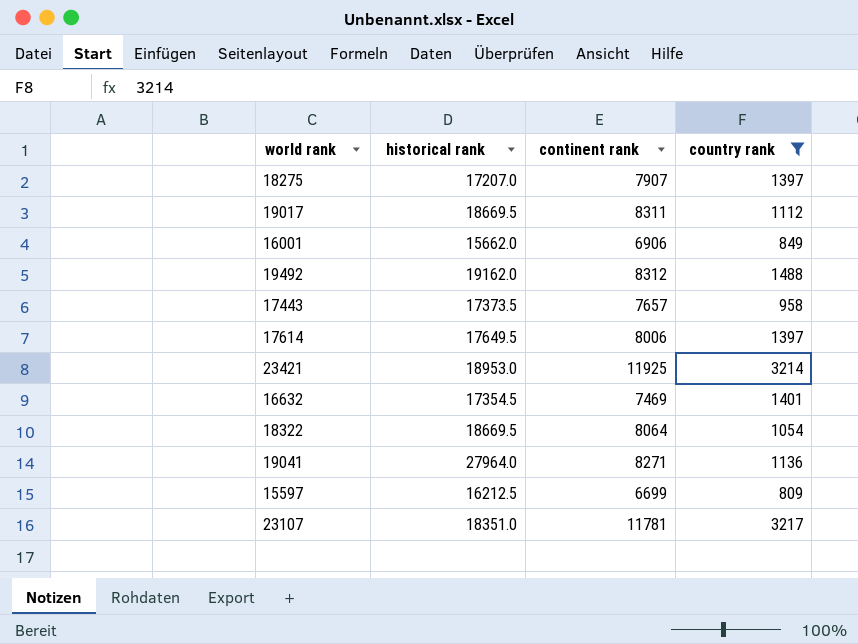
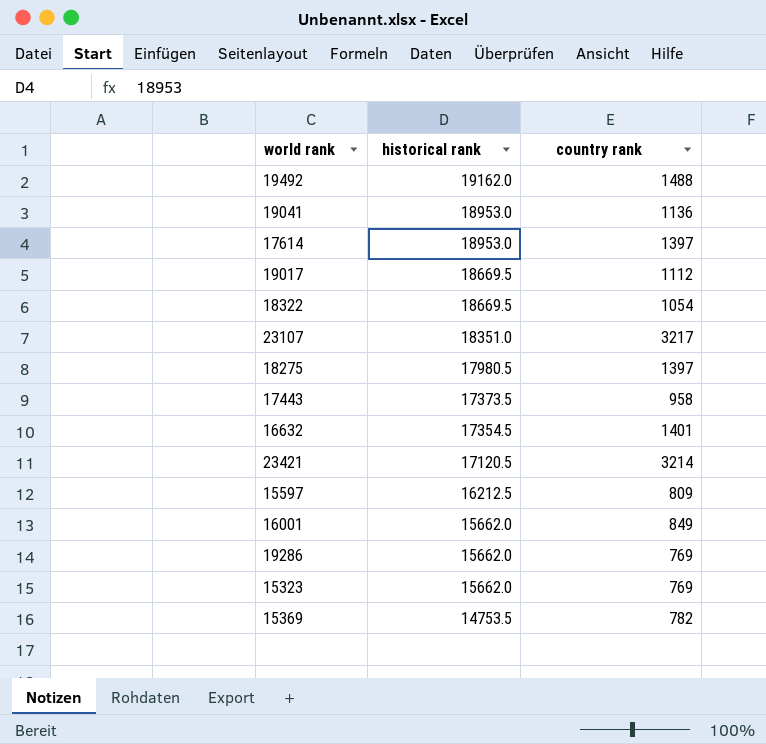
filter: country rank >= 809 -> none
row order: none -> historical rank descending
column continent rank | position: 3 -> none
19041 | historical rank: 27964.0 -> 18953.0
17614 | historical rank: 17649.5 -> 18953.0
18275 | historical rank: 17207.0 -> 17980.5
23421 | historical rank: 18953.0 -> 17120.5

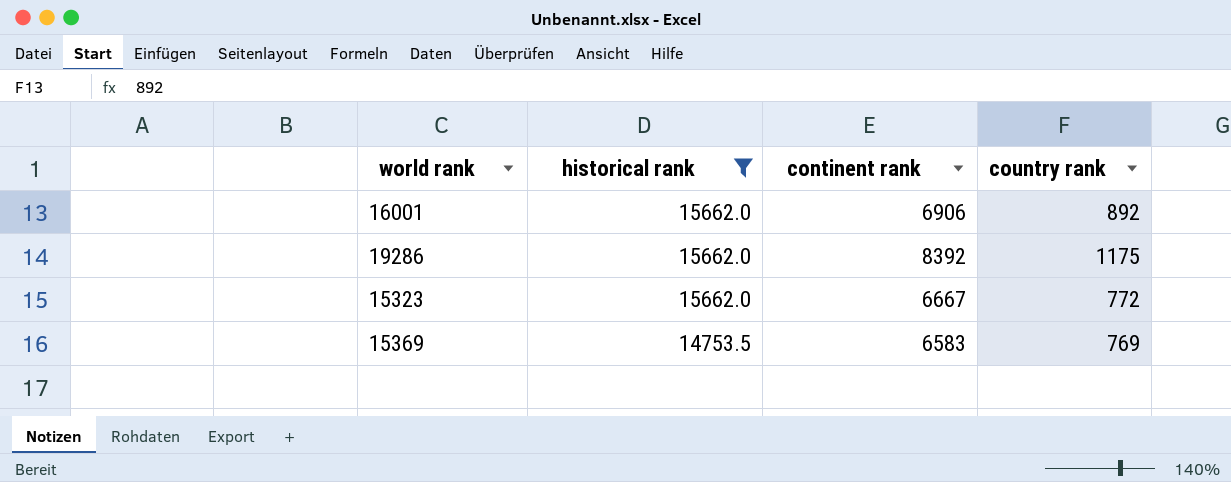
filter: none -> historical rank <= 15662.0
column continent rank | position: none -> 3
16001 | country rank: 849 -> 892
19286 | country rank: 769 -> 1175
15323 | country rank: 769 -> 772
15369 | country rank: 782 -> 769

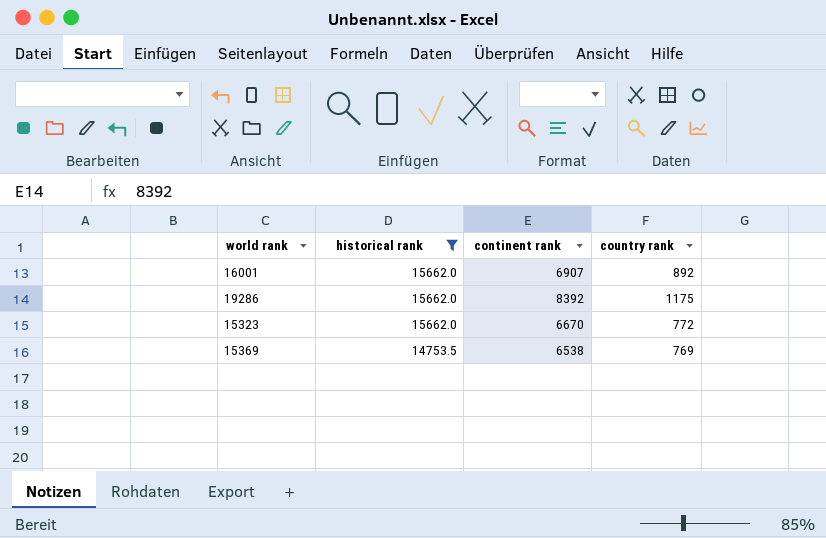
16001 | continent rank: 6906 -> 6907
15323 | continent rank: 6667 -> 6670
15369 | continent rank: 6583 -> 6538

